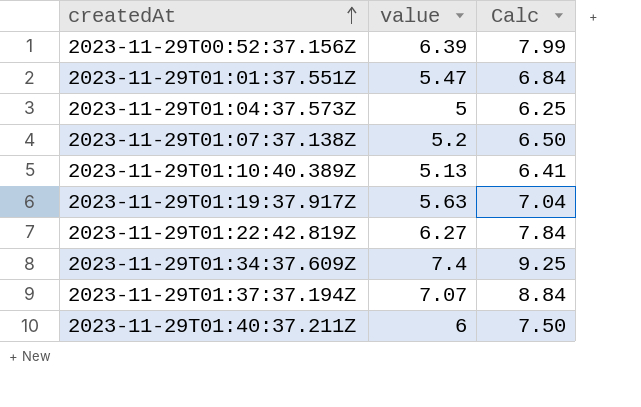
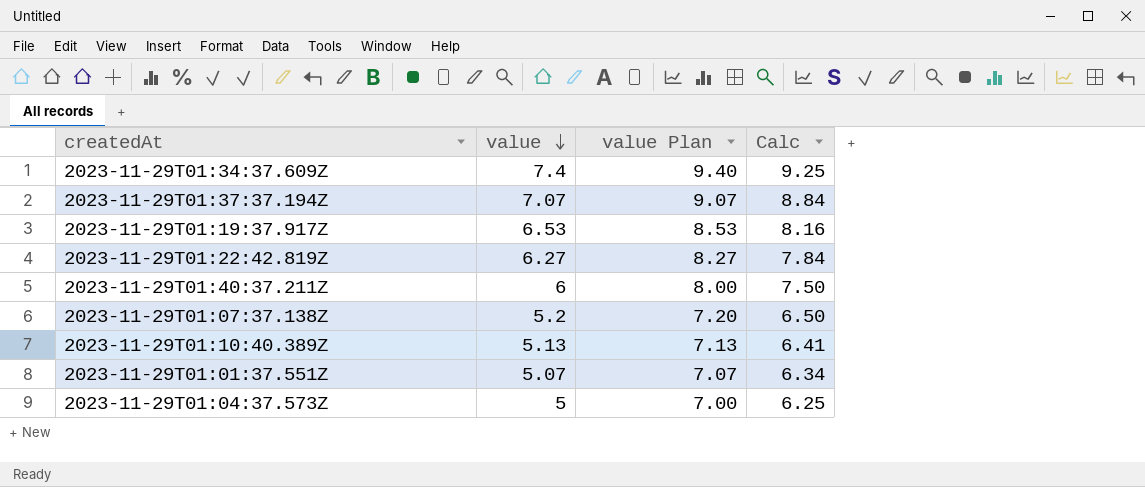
row order: createdAt ascending -> value descending
column value Plan | formula: none -> [value] + 2
row 2023-11-29T00:52:37.156Z: 6.39 | 7.99 -> none
2023-11-29T01:19:37.917Z | value: 5.63 -> 6.53
2023-11-29T01:19:37.917Z | Calc: 7.04 -> 8.16
2023-11-29T01:01:37.551Z | value: 5.47 -> 5.07
2023-11-29T01:01:37.551Z | Calc: 6.84 -> 6.34

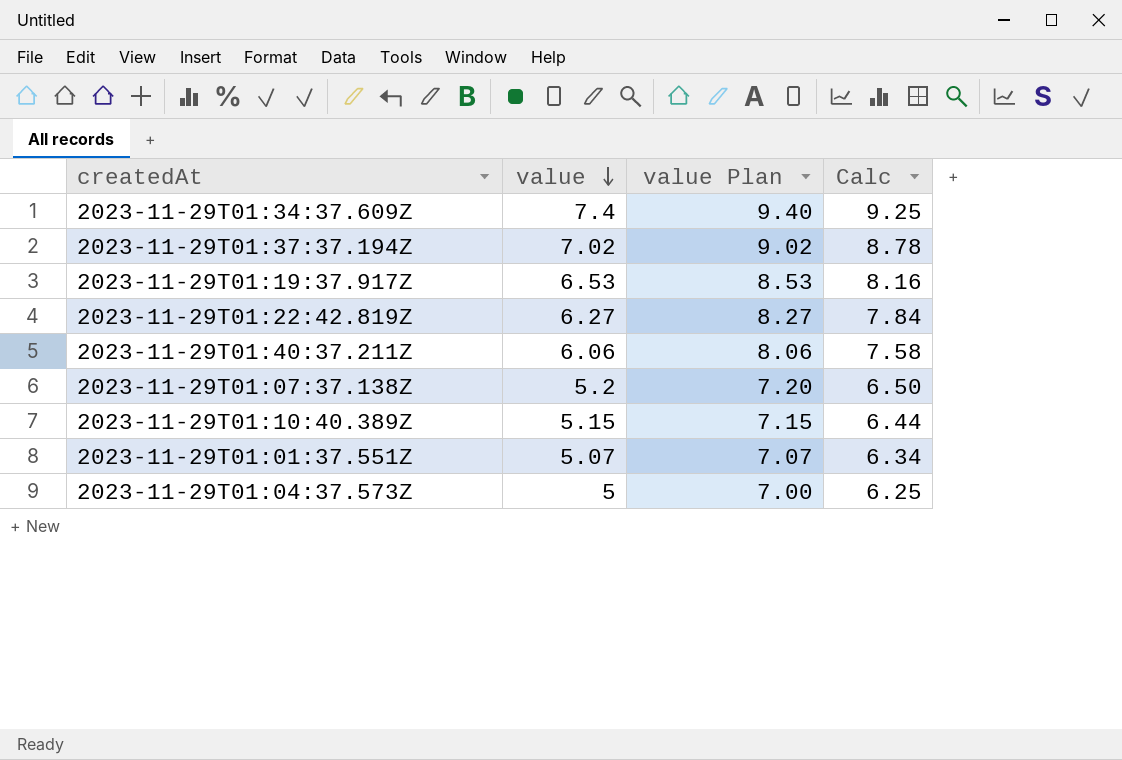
2023-11-29T01:37:37.194Z | value: 7.07 -> 7.02
2023-11-29T01:37:37.194Z | value Plan: 9.07 -> 9.02
2023-11-29T01:37:37.194Z | Calc: 8.84 -> 8.78
2023-11-29T01:40:37.211Z | value: 6 -> 6.06
2023-11-29T01:40:37.211Z | value Plan: 8.00 -> 8.06
2023-11-29T01:40:37.211Z | Calc: 7.50 -> 7.58
2023-11-29T01:10:40.389Z | value: 5.13 -> 5.15
2023-11-29T01:10:40.389Z | value Plan: 7.13 -> 7.15
2023-11-29T01:10:40.389Z | Calc: 6.41 -> 6.44

